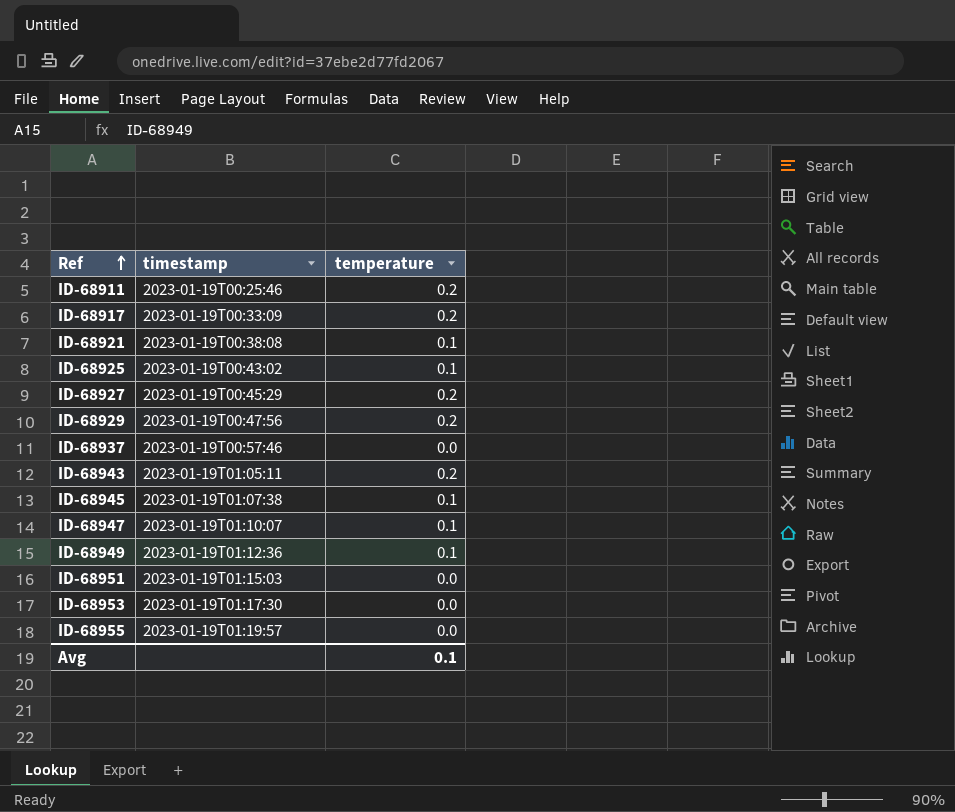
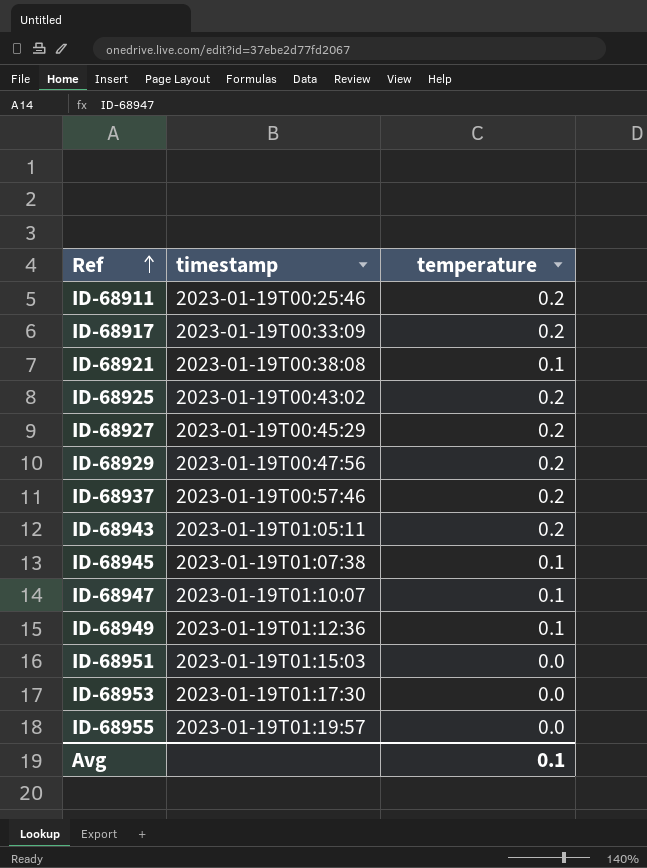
ID-68925 | temperature: 0.1 -> 0.2
ID-68937 | temperature: 0.0 -> 0.2

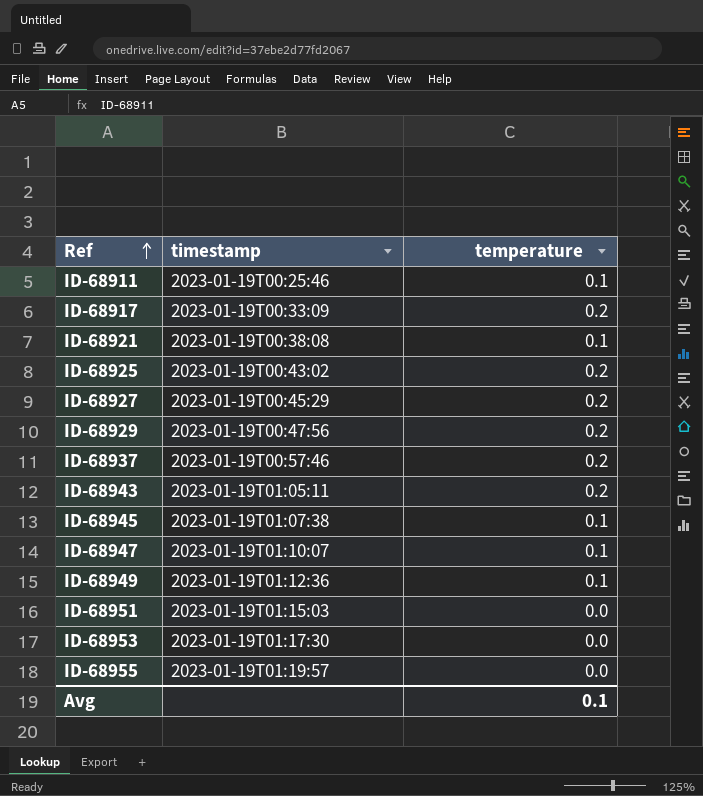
ID-68911 | temperature: 0.2 -> 0.1

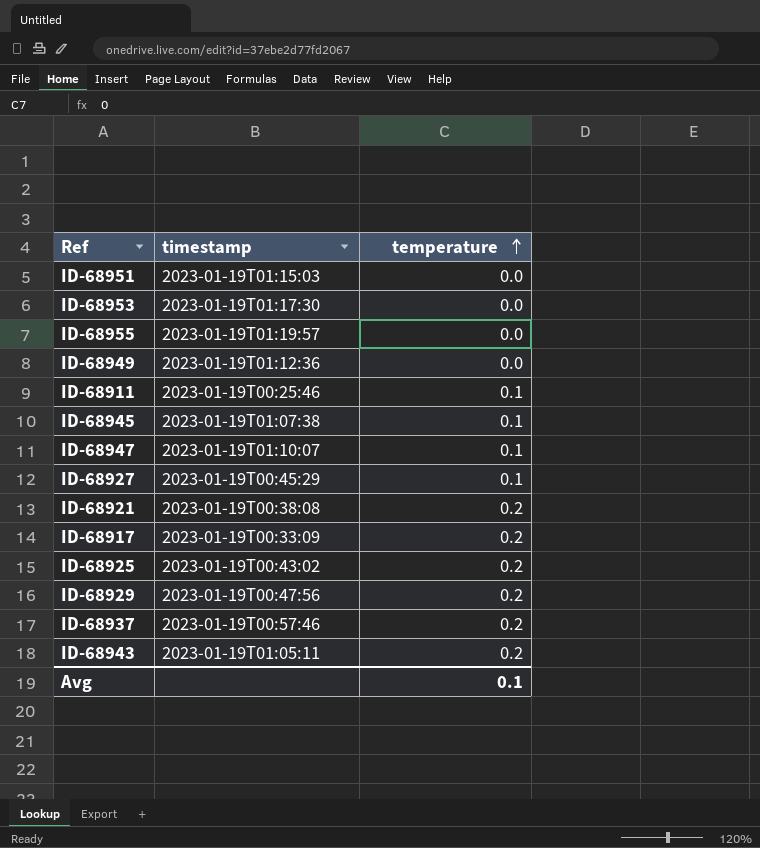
row order: Ref ascending -> temperature ascending
ID-68949 | temperature: 0.1 -> 0.0
ID-68927 | temperature: 0.2 -> 0.1
ID-68921 | temperature: 0.1 -> 0.2

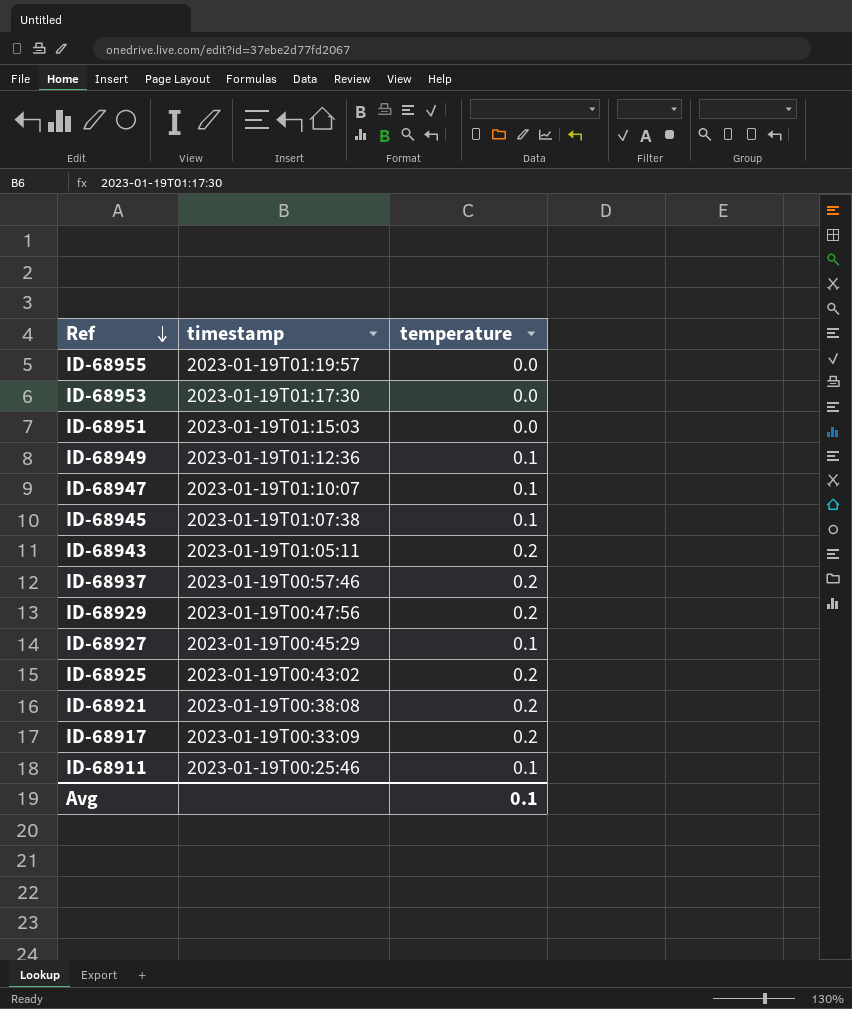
row order: temperature ascending -> Ref descending
ID-68949 | temperature: 0.0 -> 0.1

